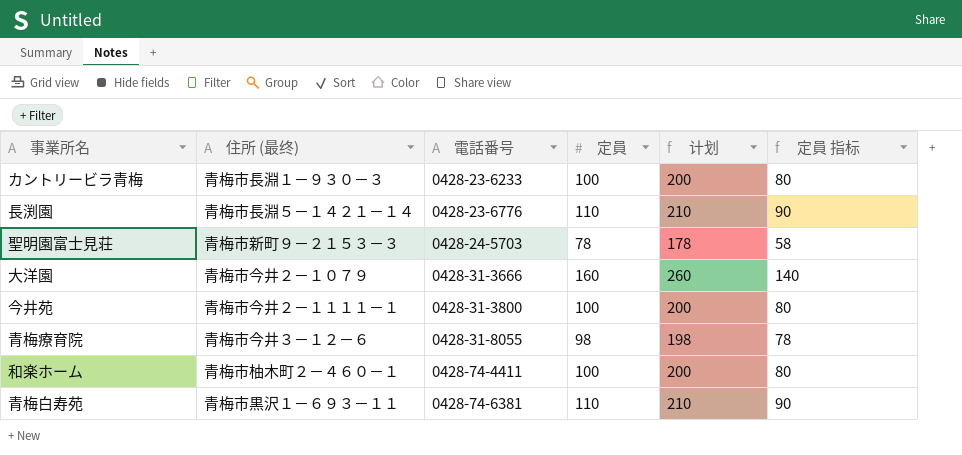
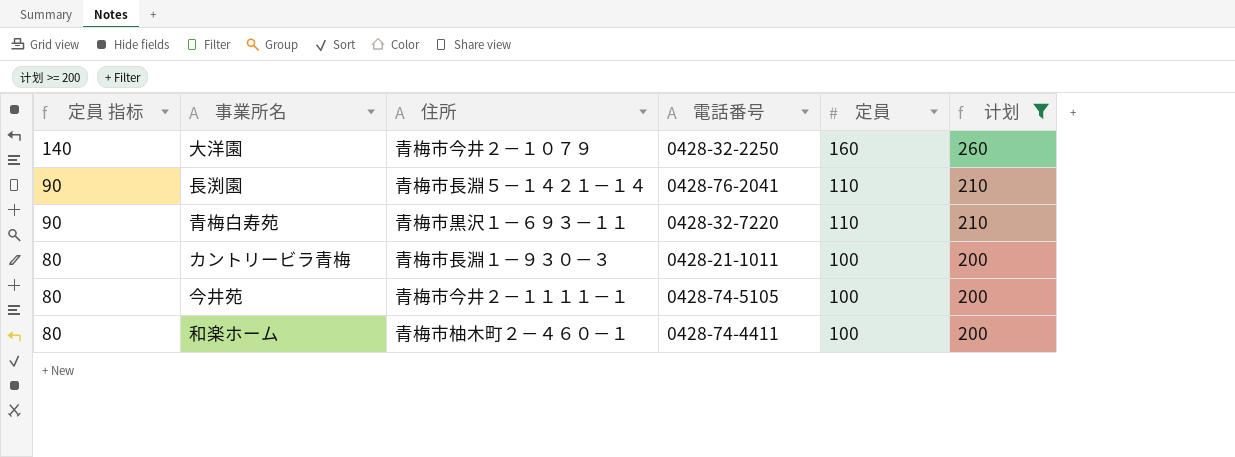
filter: none -> 计划 >= 200
row order: 電話番号 ascending -> 定員 指标 descending
column 定員 指标 | position: 6 -> 1
column name: 住所 (最终) -> 住所
大洋園 | 電話番号: 0428-31-3666 -> 0428-32-2250
長渕園 | 電話番号: 0428-23-6776 -> 0428-76-2041
青梅白寿苑 | 電話番号: 0428-74-6381 -> 0428-32-7220
カントリービラ青梅 | 電話番号: 0428-23-6233 -> 0428-21-1011
今井苑 | 電話番号: 0428-31-3800 -> 0428-74-5105

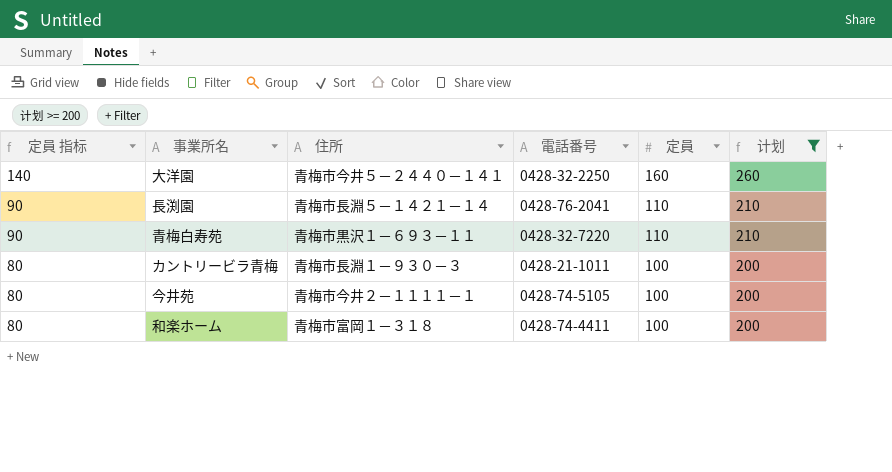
大洋園 | 住所: 青梅市今井２－１０７９ -> 青梅市今井５－２４４０－１４１
和楽ホーム | 住所: 青梅市柚木町２－４６０－１ -> 青梅市富岡１－３１８

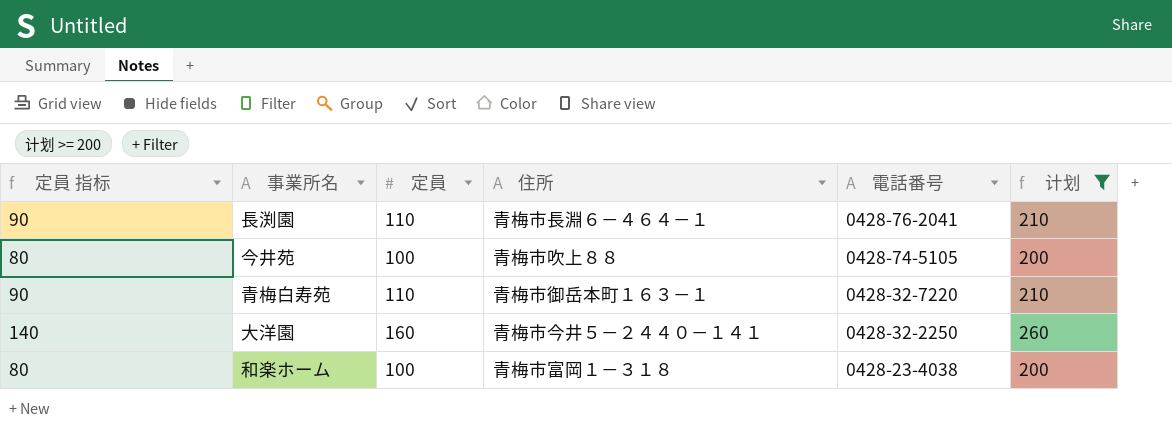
row order: 定員 指标 descending -> 電話番号 descending
column 定員 | position: 5 -> 3
row カントリービラ青梅: 80 | 青梅市長淵１－９３０－３ | 0428-21-1011 | 100 | 200 -> none
長渕園 | 住所: 青梅市長淵５－１４２１－１４ -> 青梅市長淵６－４６４－１
今井苑 | 住所: 青梅市今井２－１１１１－１ -> 青梅市吹上８８
青梅白寿苑 | 住所: 青梅市黒沢１－６９３－１１ -> 青梅市御岳本町１６３－１
和楽ホーム | 電話番号: 0428-74-4411 -> 0428-23-4038

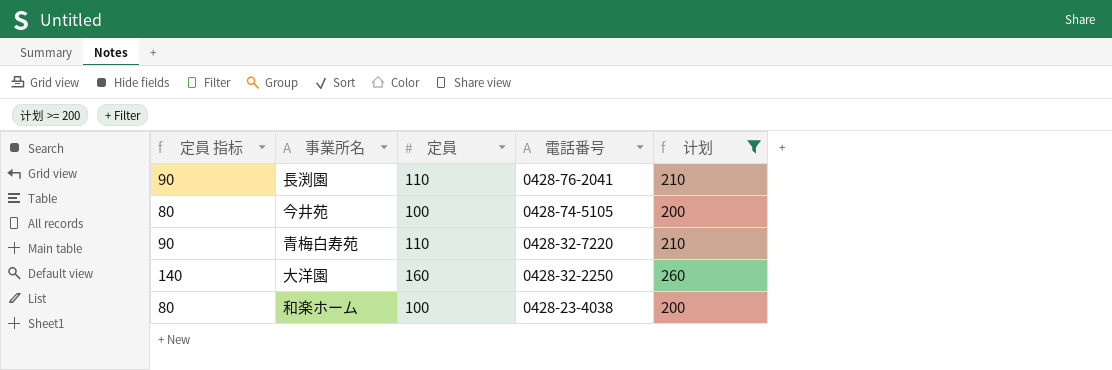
column 住所 | position: 4 -> none

